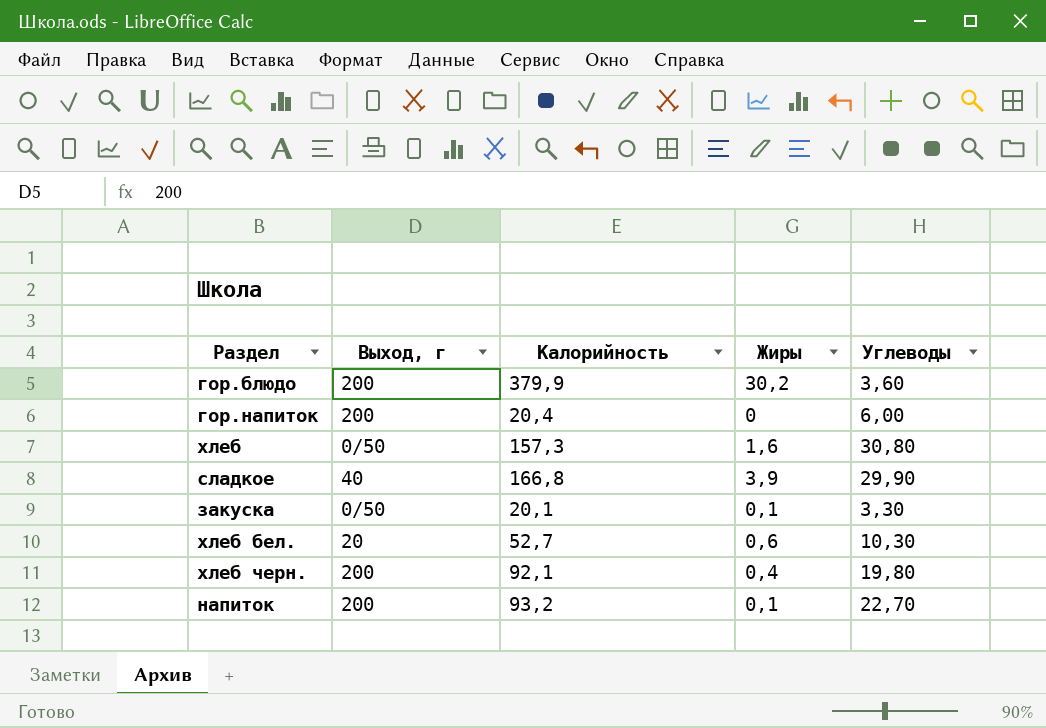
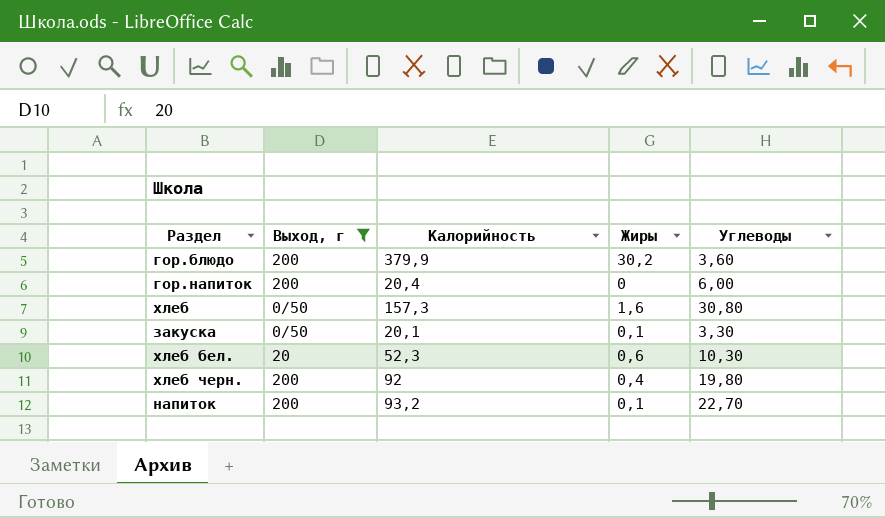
filter: none -> Выход, г != 40
хлеб бел. | Калорийность: 52,7 -> 52,3
хлеб черн. | Калорийность: 92,1 -> 92

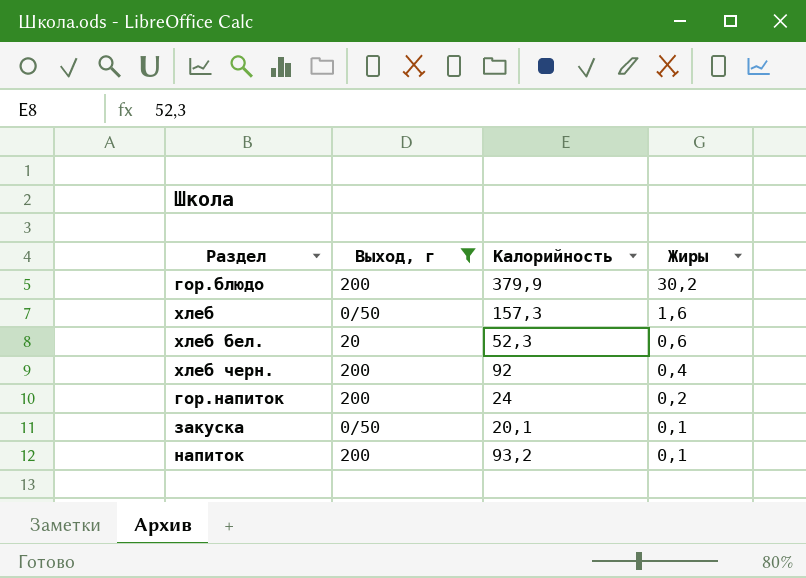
row order: none -> Жиры descending
column Углеводы | position: 5 -> none
гор.напиток | Калорийность: 20,4 -> 24
гор.напиток | Жиры: 0 -> 0,2

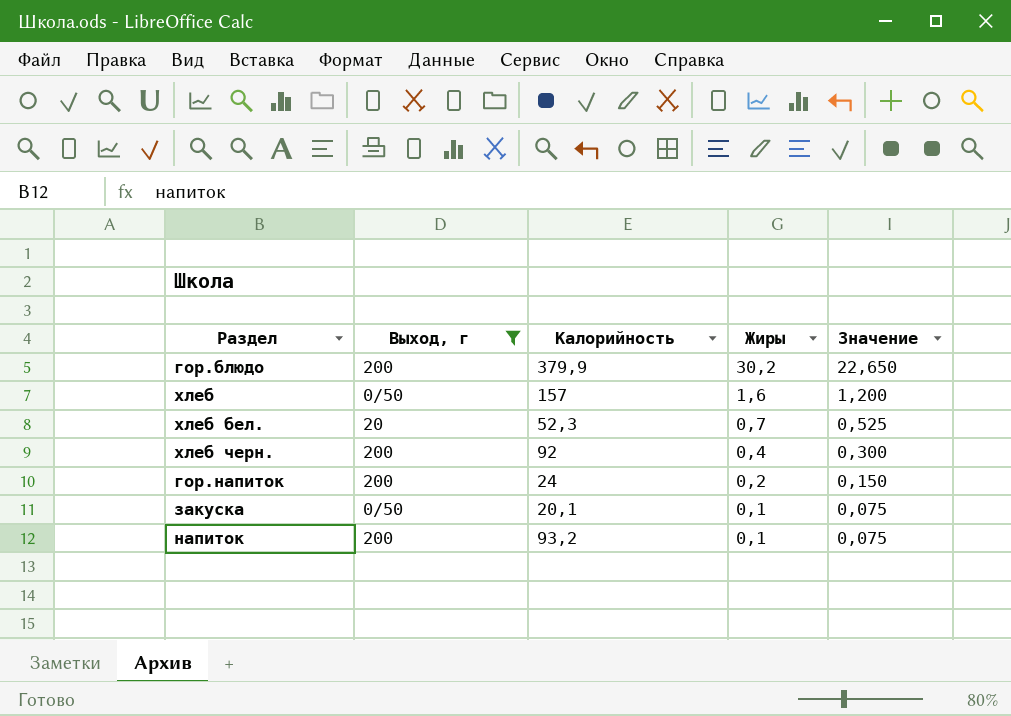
column Значение | formula: none -> [Жиры] * 0,75
хлеб | Калорийность: 157,3 -> 157
хлеб бел. | Жиры: 0,6 -> 0,7

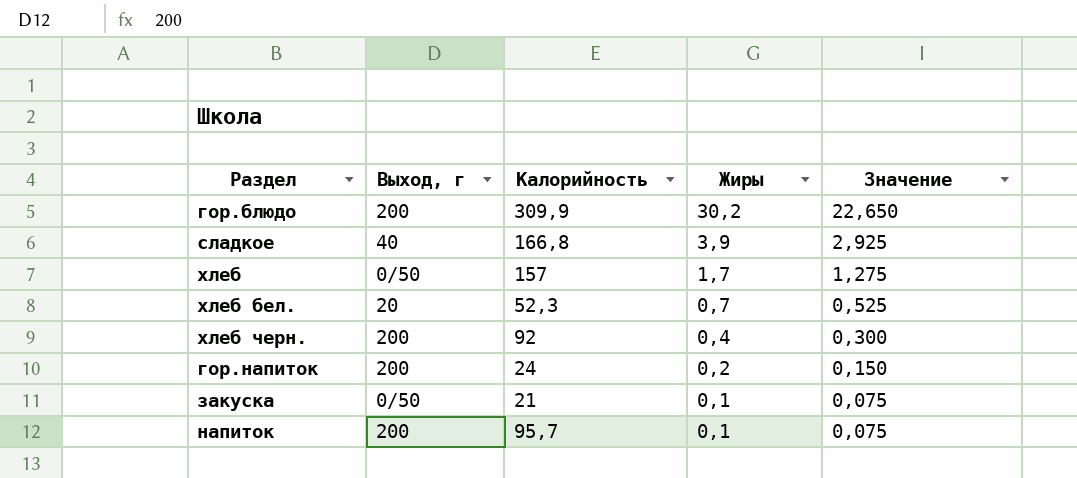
filter: Выход, г != 40 -> none
гор.блюдо | Калорийность: 379,9 -> 309,9
хлеб | Жиры: 1,6 -> 1,7
хлеб | Значение: 1,200 -> 1,275
закуска | Калорийность: 20,1 -> 21
напиток | Калорийность: 93,2 -> 95,7

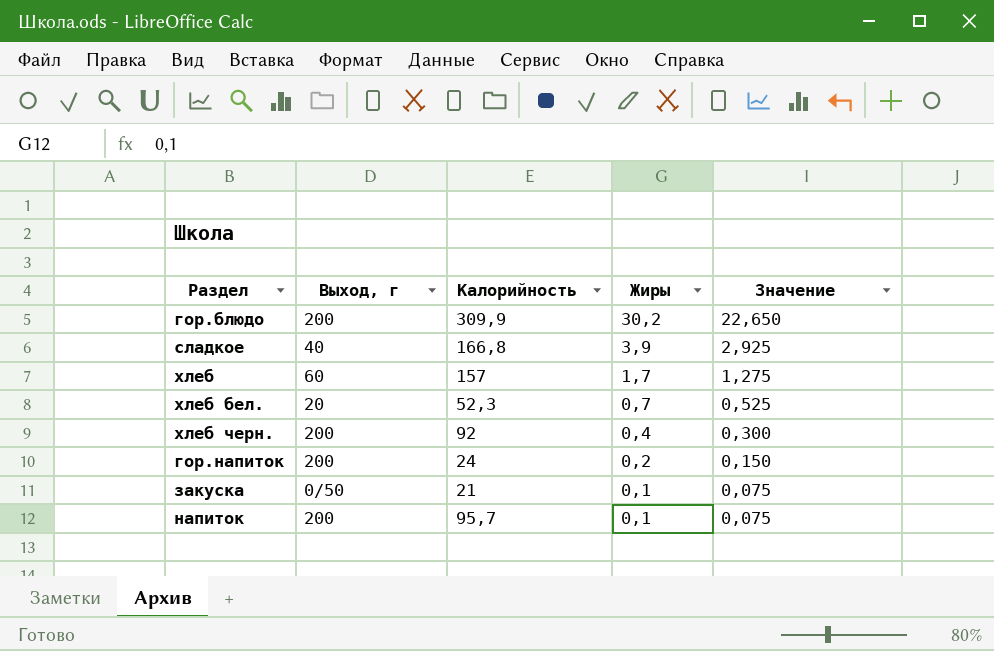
хлеб | Выход, г: 0/50 -> 60

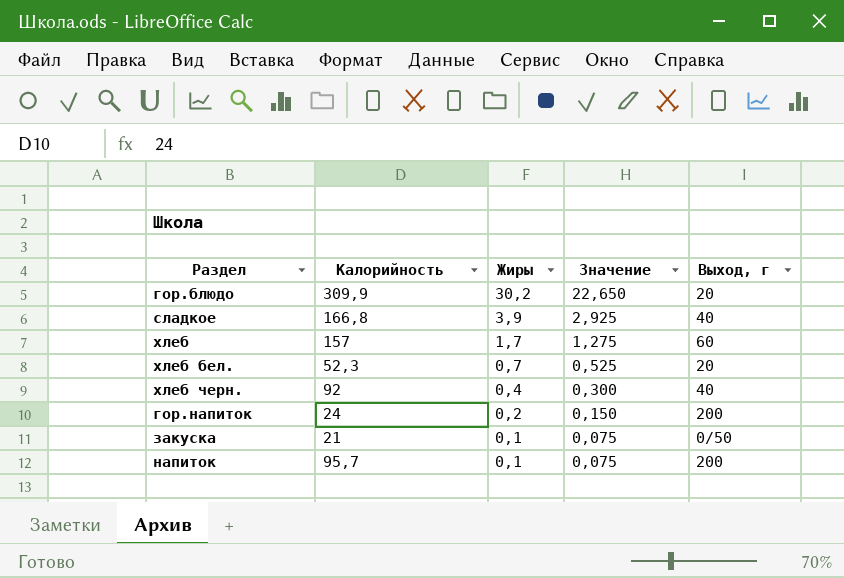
column Выход, г | position: 2 -> 5
гор.блюдо | Выход, г: 200 -> 20
хлеб черн. | Выход, г: 200 -> 40

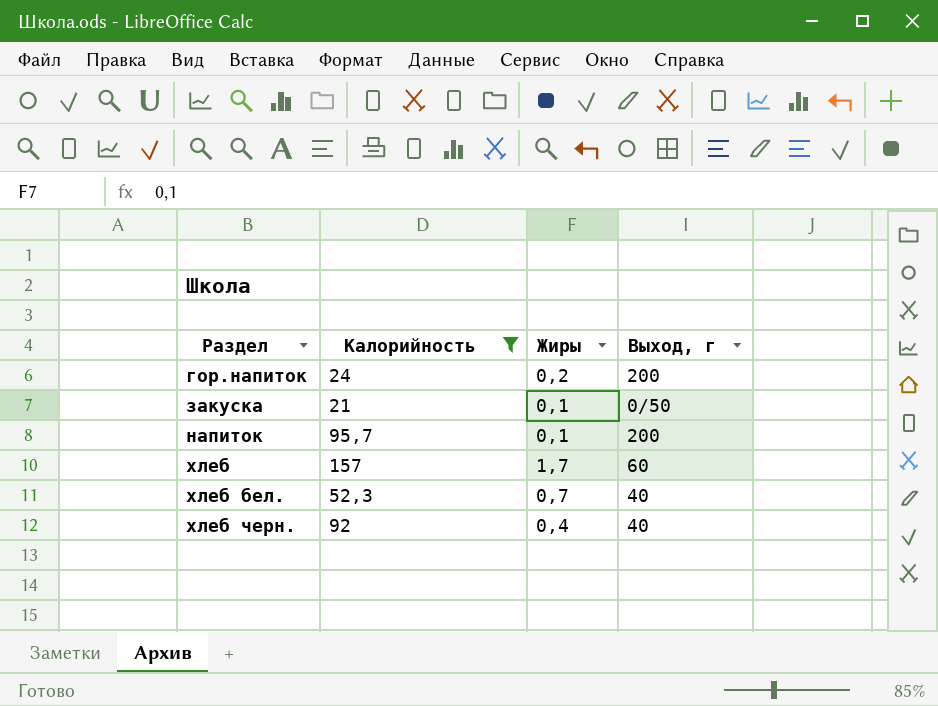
filter: none -> Калорийность <= 157
row order: Жиры descending -> Раздел ascending
column Значение | formula: [Жиры] * 0,75 -> none
хлеб бел. | Выход, г: 20 -> 40

